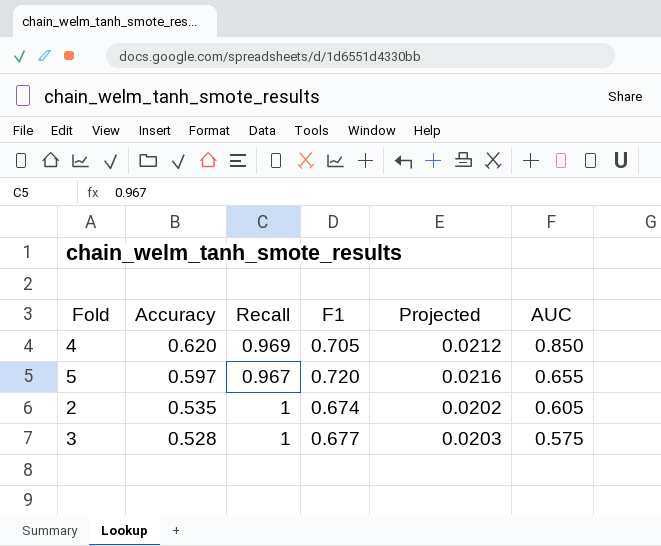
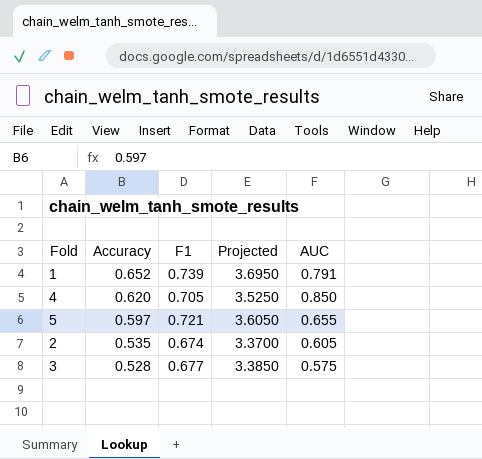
column Recall | position: 3 -> none
column Projected | formula: [F1] * 0.03 -> [F1] * 5
row 1: none -> 0.652 | 0.739 | 3.6950 | 0.791
5 | F1: 0.720 -> 0.721

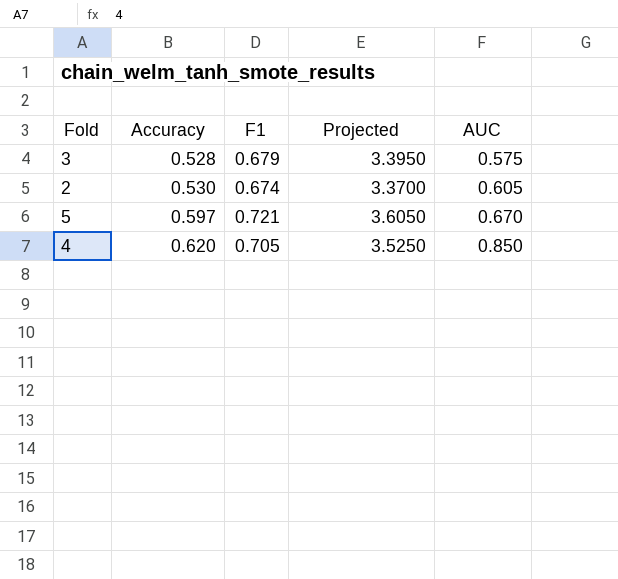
row order: Accuracy descending -> Accuracy ascending
row 1: 0.652 | 0.739 | 3.6950 | 0.791 -> none
3 | F1: 0.677 -> 0.679
3 | Projected: 3.3850 -> 3.3950
2 | Accuracy: 0.535 -> 0.530
5 | AUC: 0.655 -> 0.670

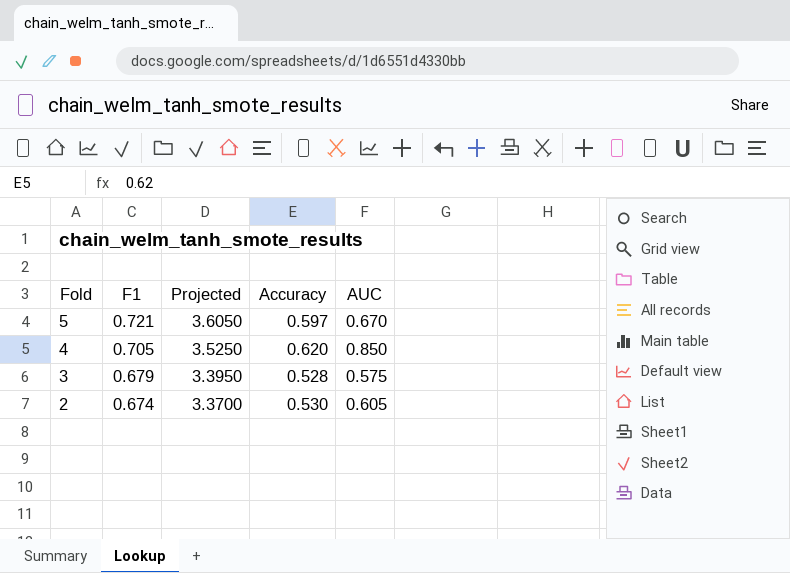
row order: Accuracy ascending -> Fold descending
column Accuracy | position: 2 -> 4

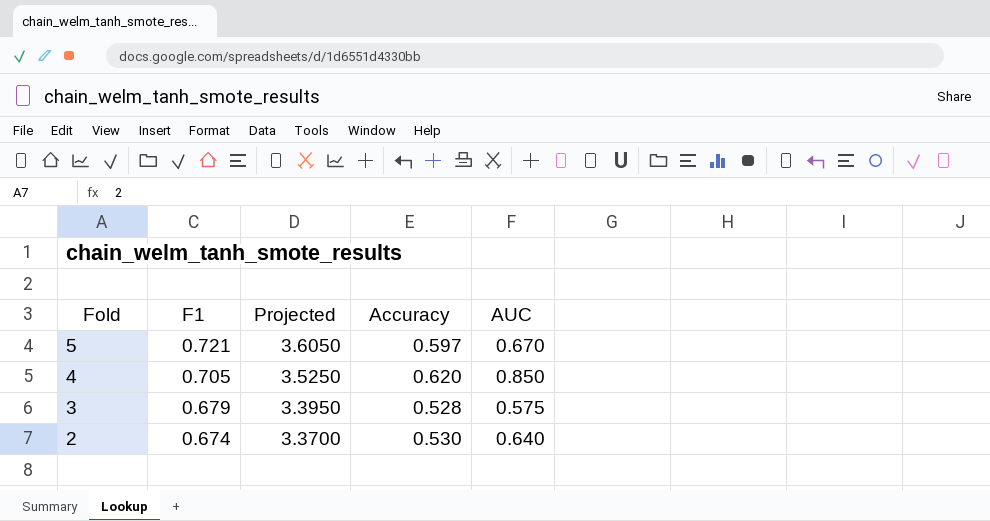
2 | AUC: 0.605 -> 0.640

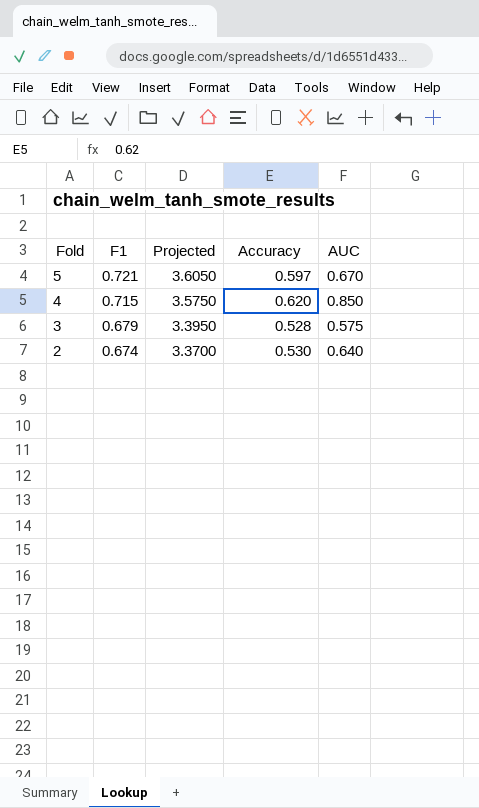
4 | F1: 0.705 -> 0.715
4 | Projected: 3.5250 -> 3.5750

